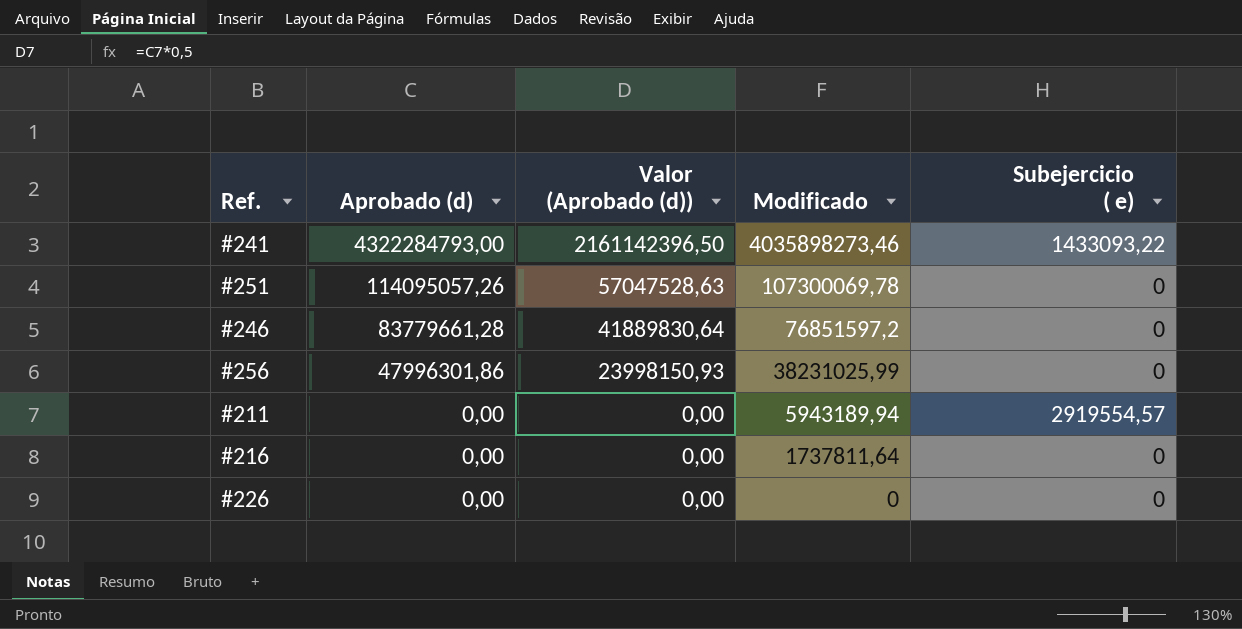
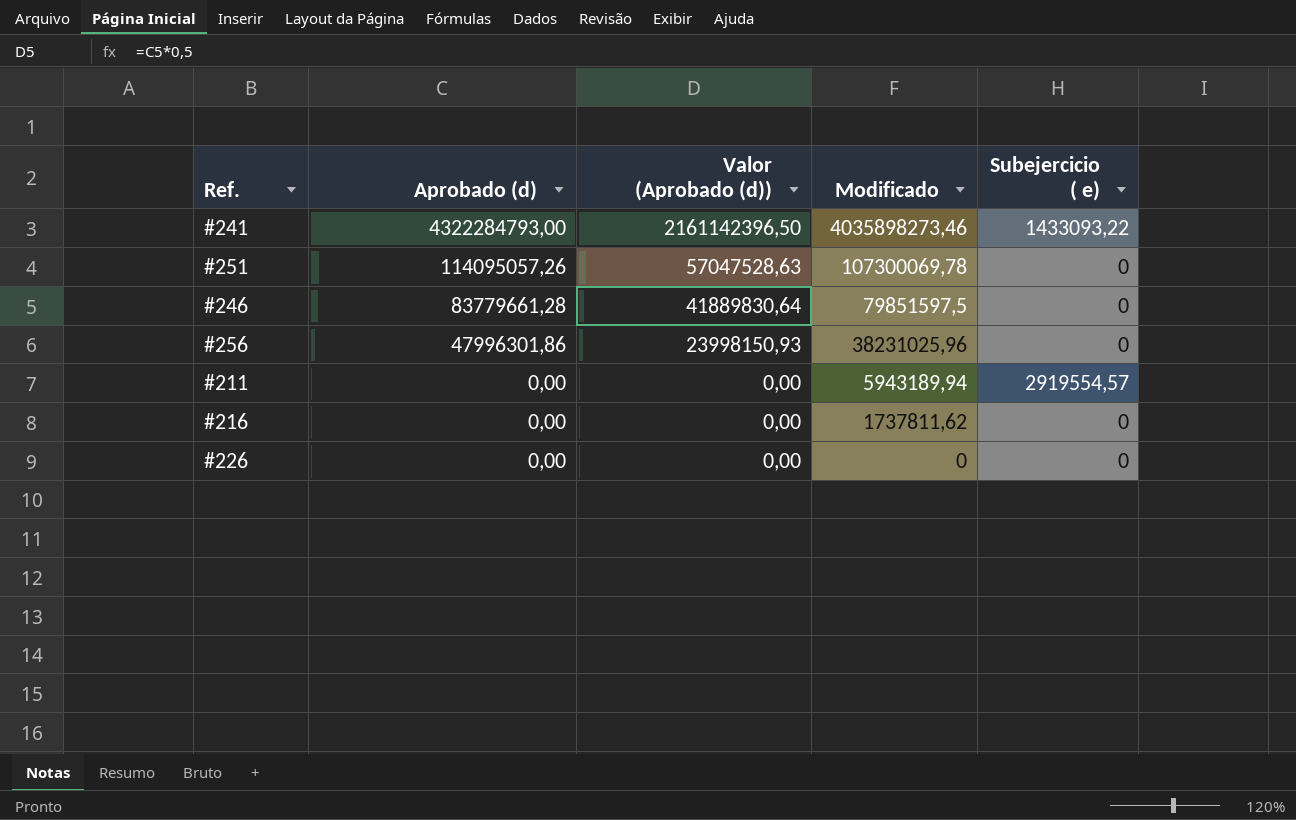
#246 | Modificado: 76851597,2 -> 79851597,5
#256 | Modificado: 38231025,99 -> 38231025,96
#216 | Modificado: 1737811,64 -> 1737811,62

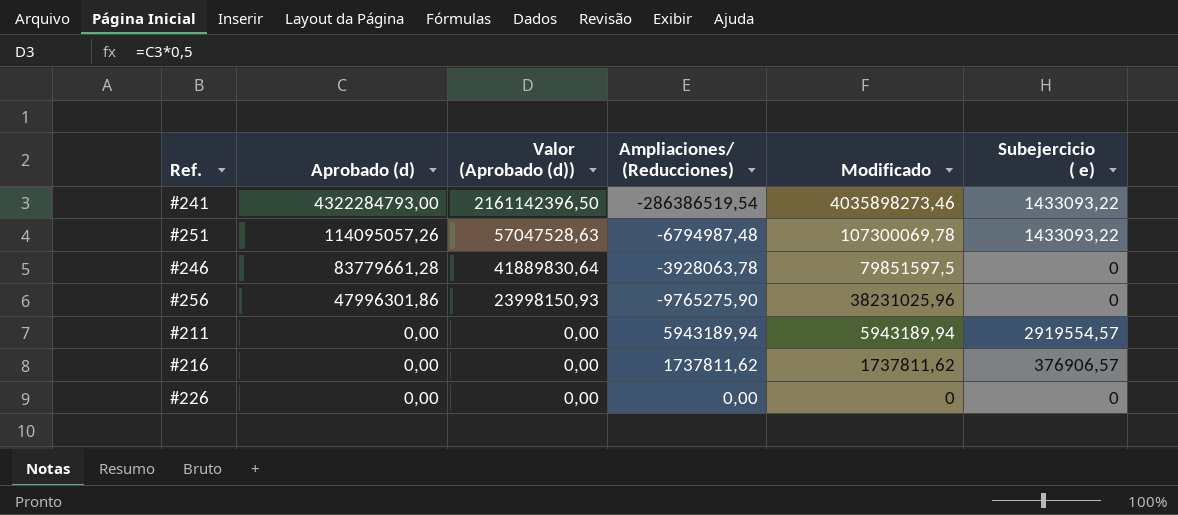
column Ampliaciones/ (Reducciones) | formula: none -> [Modificado] - [Aprobado (d)]
#251 | Subejercicio ( e): 0 -> 1433093,22
#216 | Subejercicio ( e): 0 -> 376906,57

